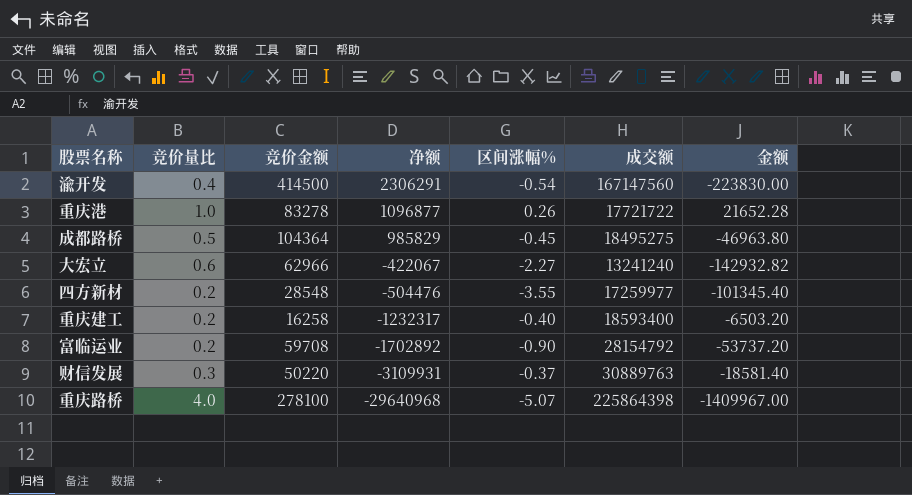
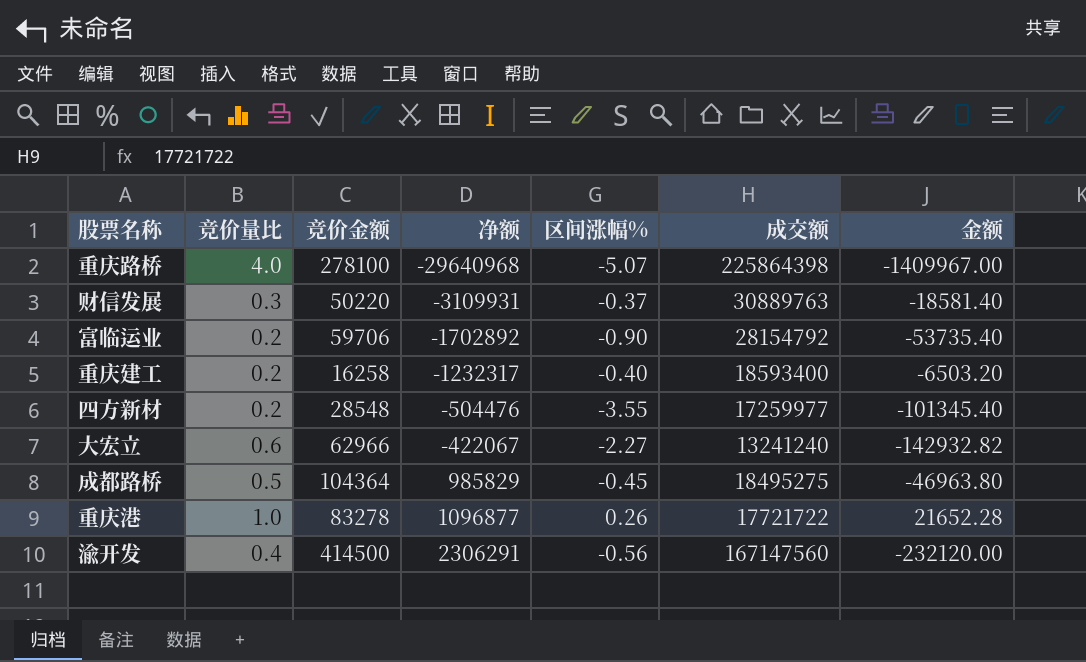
row order: 净额 descending -> 净额 ascending
富临运业 | 竞价金额: 59708 -> 59706
富临运业 | 金额: -53737.20 -> -53735.40
渝开发 | 区间涨幅%: -0.54 -> -0.56
渝开发 | 金额: -223830.00 -> -232120.00

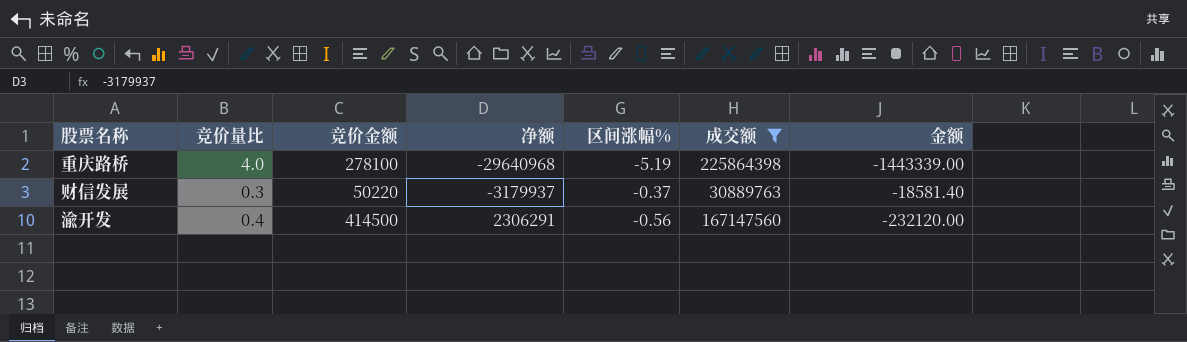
filter: none -> 成交额 >= 30889763
重庆路桥 | 区间涨幅%: -5.07 -> -5.19
重庆路桥 | 金额: -1409967.00 -> -1443339.00
财信发展 | 净额: -3109931 -> -3179937

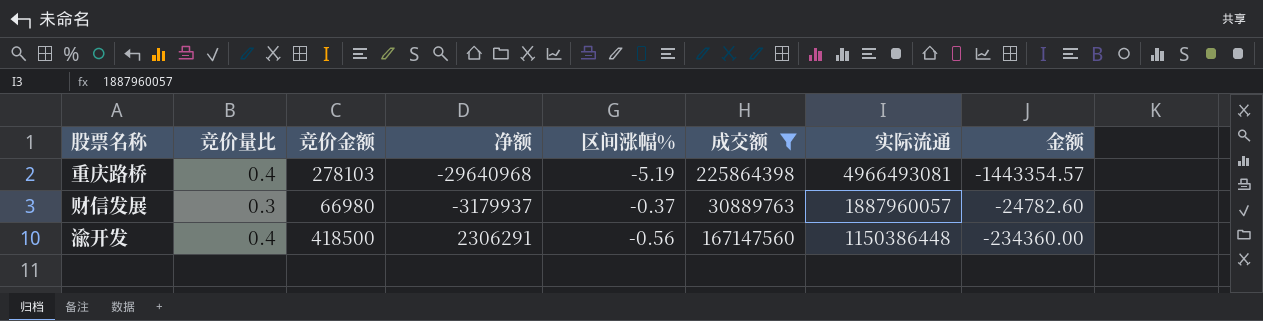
column 实际流通 | position: none -> 7
重庆路桥 | 竞价量比: 4.0 -> 0.4
重庆路桥 | 竞价金额: 278100 -> 278103
重庆路桥 | 金额: -1443339.00 -> -1443354.57
财信发展 | 竞价金额: 50220 -> 66980
财信发展 | 金额: -18581.40 -> -24782.60
渝开发 | 竞价金额: 414500 -> 418500
渝开发 | 金额: -232120.00 -> -234360.00

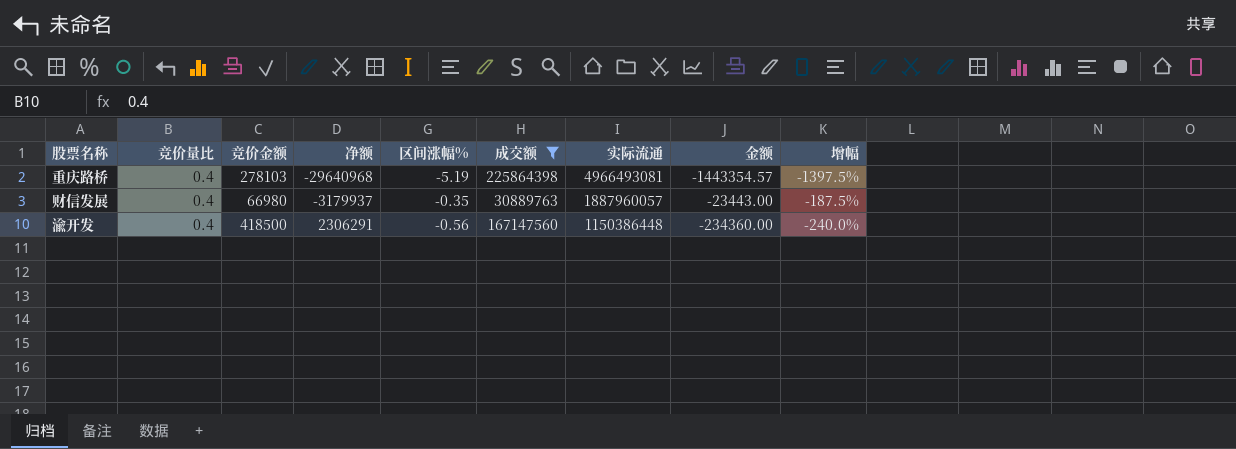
column 增幅 | formula: none -> ([区间涨幅%] - [竞价量比]) / [竞价量比]
财信发展 | 竞价量比: 0.3 -> 0.4
财信发展 | 区间涨幅%: -0.37 -> -0.35
财信发展 | 金额: -24782.60 -> -23443.00

